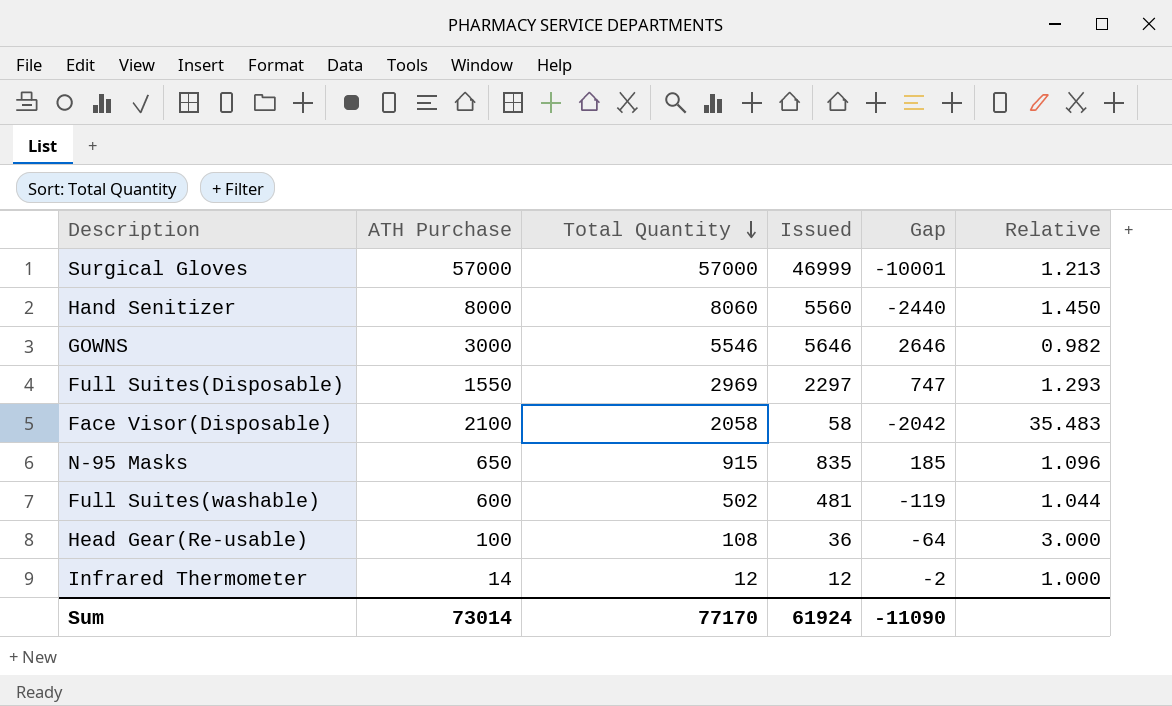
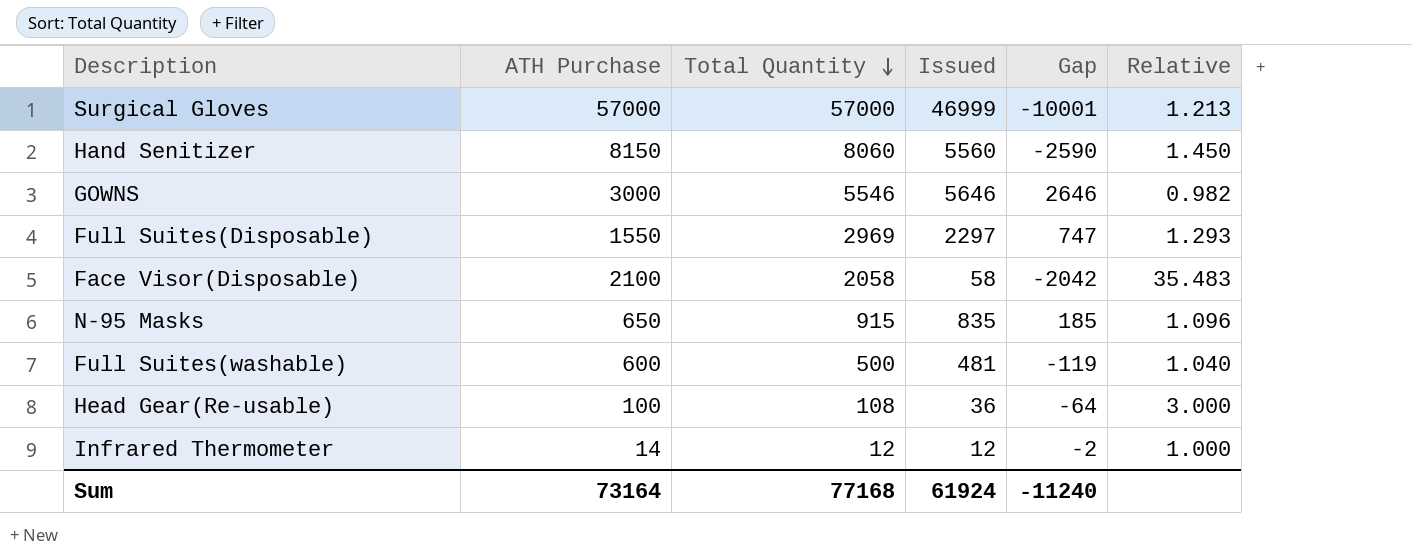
Hand Senitizer | ATH Purchase: 8000 -> 8150
Hand Senitizer | Gap: -2440 -> -2590
Full Suites(washable) | Total Quantity: 502 -> 500
Full Suites(washable) | Relative: 1.044 -> 1.040
Sum | ATH Purchase: 73014 -> 73164
Sum | Total Quantity: 77170 -> 77168
Sum | Gap: -11090 -> -11240

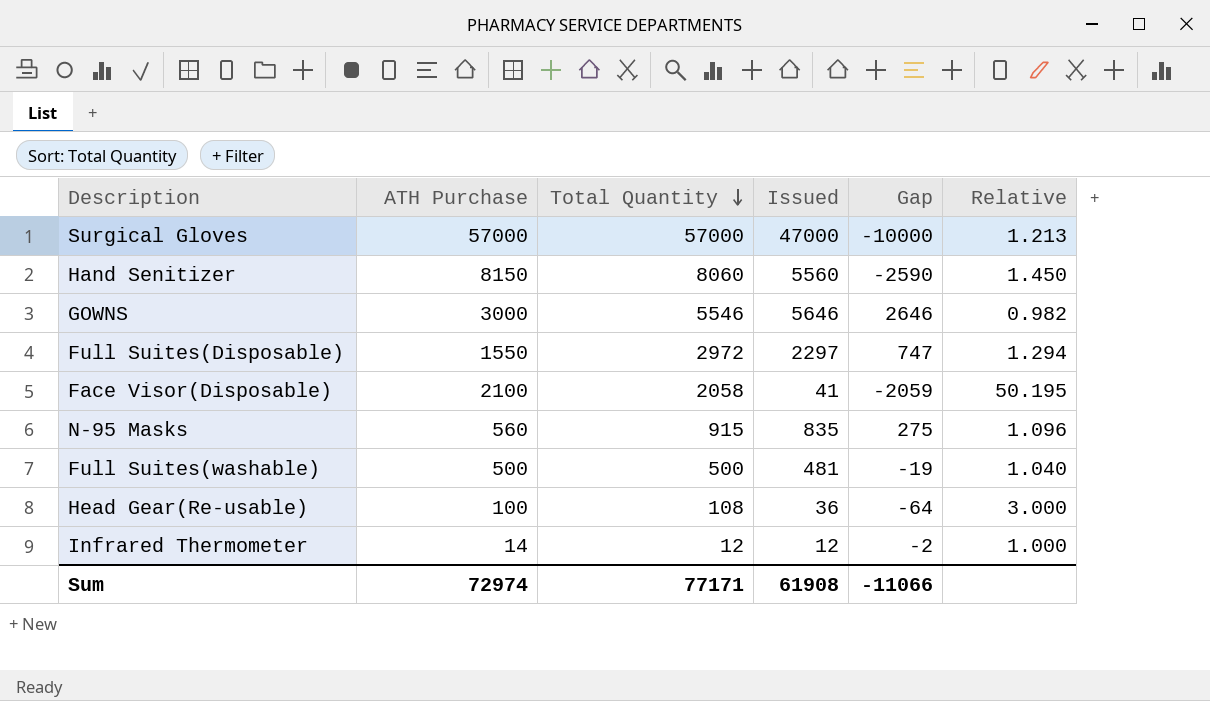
Surgical Gloves | Issued: 46999 -> 47000
Surgical Gloves | Gap: -10001 -> -10000
Full Suites(Disposable) | Total Quantity: 2969 -> 2972
Full Suites(Disposable) | Relative: 1.293 -> 1.294
Face Visor(Disposable) | Issued: 58 -> 41
Face Visor(Disposable) | Gap: -2042 -> -2059
Face Visor(Disposable) | Relative: 35.483 -> 50.195
N-95 Masks | ATH Purchase: 650 -> 560
N-95 Masks | Gap: 185 -> 275
Full Suites(washable) | ATH Purchase: 600 -> 500
Full Suites(washable) | Gap: -119 -> -19
Sum | ATH Purchase: 73164 -> 72974
Sum | Total Quantity: 77168 -> 77171
Sum | Issued: 61924 -> 61908
Sum | Gap: -11240 -> -11066

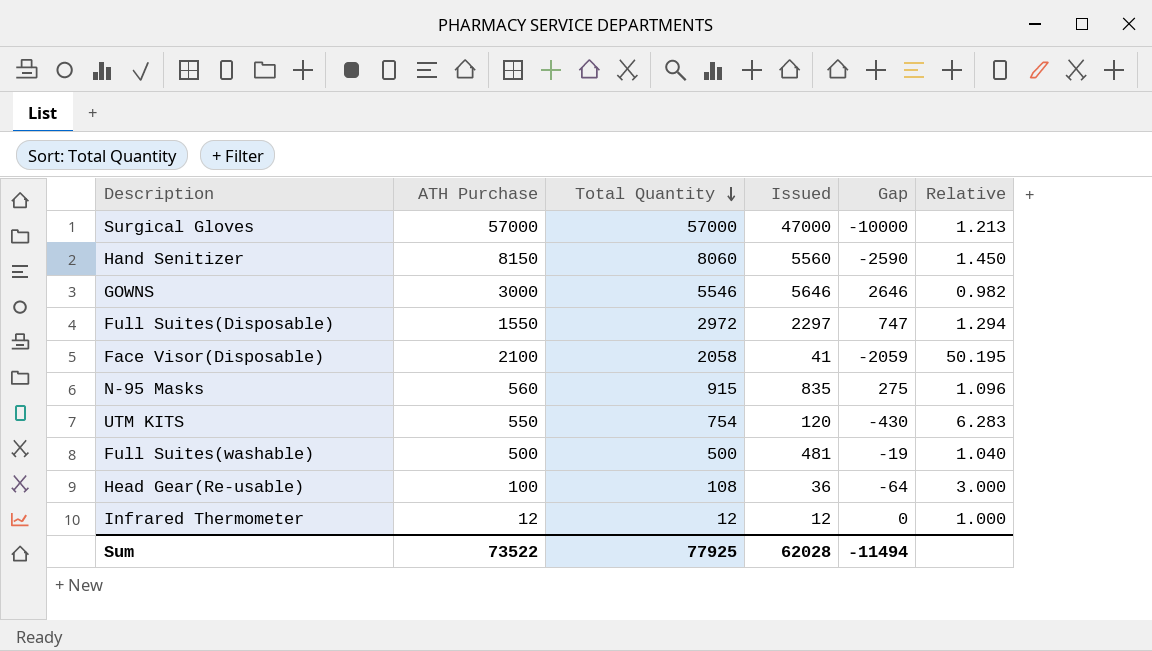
row UTM KITS: none -> 550 | 754 | 120 | -430 | 6.283
Infrared Thermometer | ATH Purchase: 14 -> 12
Infrared Thermometer | Gap: -2 -> 0
Sum | ATH Purchase: 72974 -> 73522
Sum | Total Quantity: 77171 -> 77925
Sum | Issued: 61908 -> 62028
Sum | Gap: -11066 -> -11494

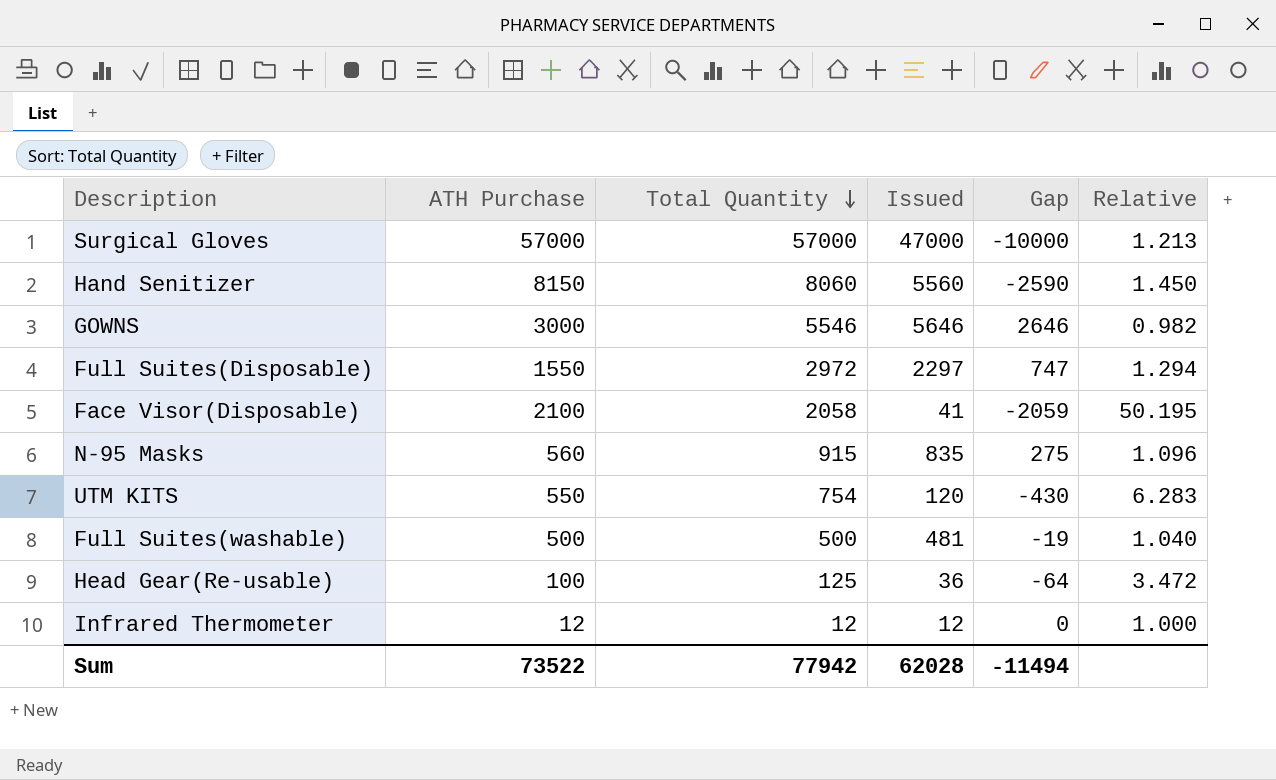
Head Gear(Re-usable) | Total Quantity: 108 -> 125
Head Gear(Re-usable) | Relative: 3.000 -> 3.472
Sum | Total Quantity: 77925 -> 77942

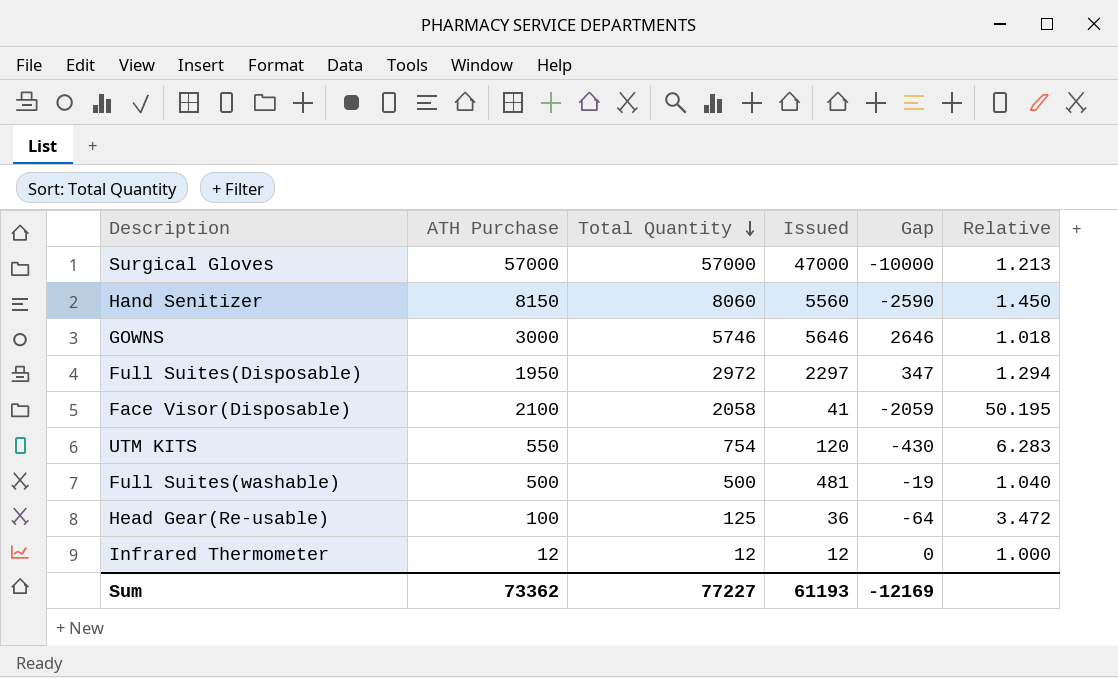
row N-95 Masks: 560 | 915 | 835 | 275 | 1.096 -> none
GOWNS | Total Quantity: 5546 -> 5746
GOWNS | Relative: 0.982 -> 1.018
Full Suites(Disposable) | ATH Purchase: 1550 -> 1950
Full Suites(Disposable) | Gap: 747 -> 347
Sum | ATH Purchase: 73522 -> 73362
Sum | Total Quantity: 77942 -> 77227
Sum | Issued: 62028 -> 61193
Sum | Gap: -11494 -> -12169

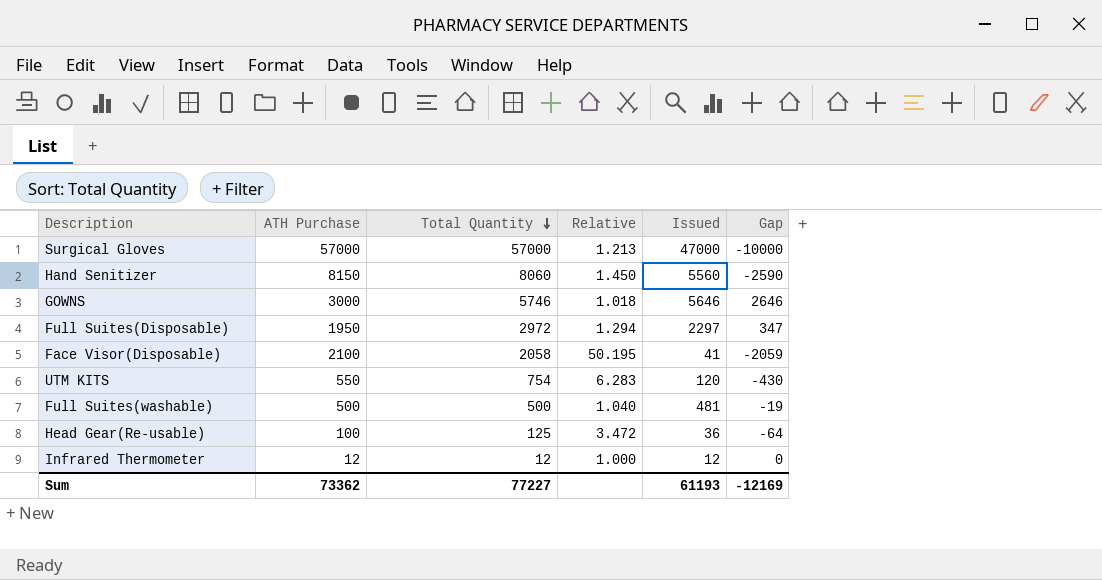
column Relative | position: 6 -> 4

